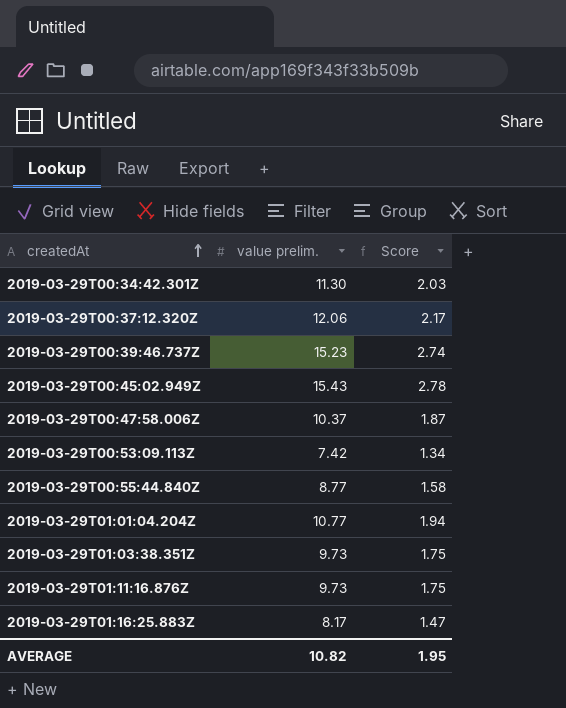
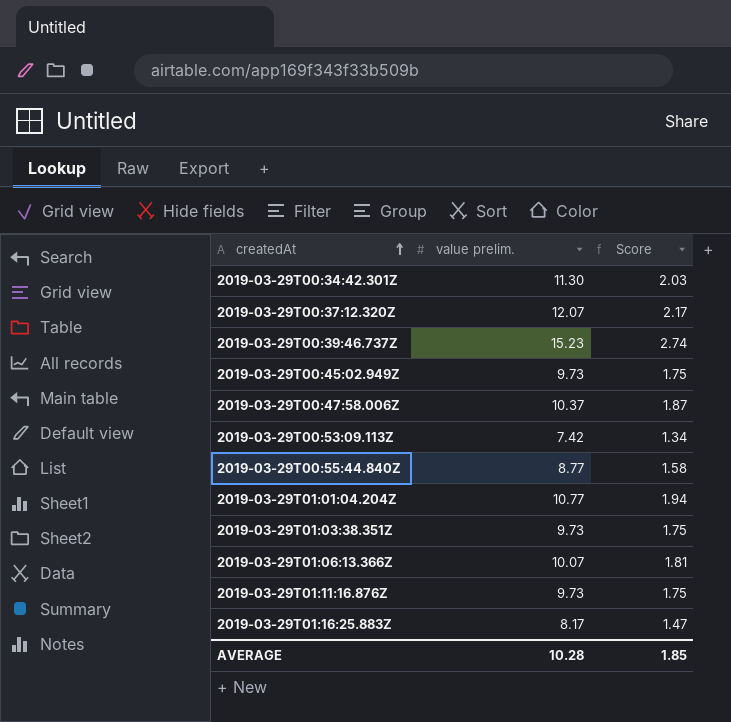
2019-03-29T00:37:12.320Z | value prelim.: 12.06 -> 12.07
2019-03-29T00:45:02.949Z | value prelim.: 15.43 -> 9.73
2019-03-29T00:45:02.949Z | Score: 2.78 -> 1.75
row 2019-03-29T01:06:13.366Z: none -> 10.07 | 1.81
AVERAGE | value prelim.: 10.82 -> 10.28
AVERAGE | Score: 1.95 -> 1.85

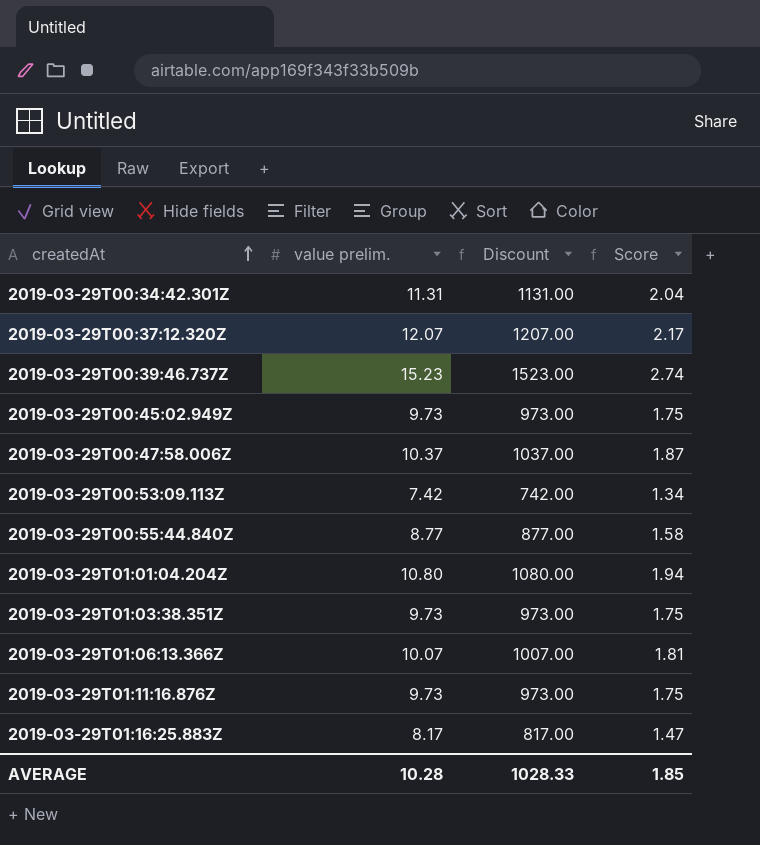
column Discount | formula: none -> [value prelim.] * 100
2019-03-29T00:34:42.301Z | value prelim.: 11.30 -> 11.31
2019-03-29T00:34:42.301Z | Score: 2.03 -> 2.04
2019-03-29T01:01:04.204Z | value prelim.: 10.77 -> 10.80

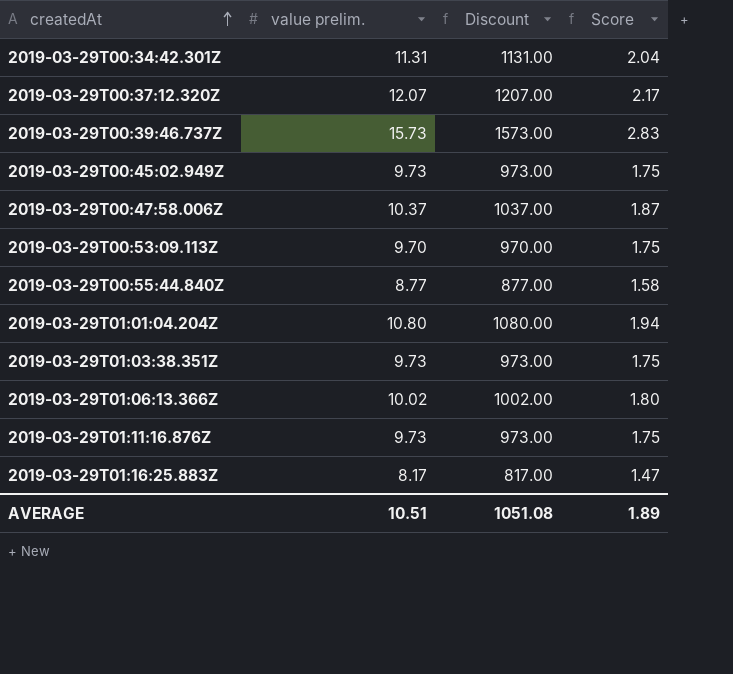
2019-03-29T00:39:46.737Z | value prelim.: 15.23 -> 15.73
2019-03-29T00:39:46.737Z | Discount: 1523.00 -> 1573.00
2019-03-29T00:39:46.737Z | Score: 2.74 -> 2.83
2019-03-29T00:53:09.113Z | value prelim.: 7.42 -> 9.70
2019-03-29T00:53:09.113Z | Discount: 742.00 -> 970.00
2019-03-29T00:53:09.113Z | Score: 1.34 -> 1.75
2019-03-29T01:06:13.366Z | value prelim.: 10.07 -> 10.02
2019-03-29T01:06:13.366Z | Discount: 1007.00 -> 1002.00
2019-03-29T01:06:13.366Z | Score: 1.81 -> 1.80
AVERAGE | value prelim.: 10.28 -> 10.51
AVERAGE | Discount: 1028.33 -> 1051.08
AVERAGE | Score: 1.85 -> 1.89

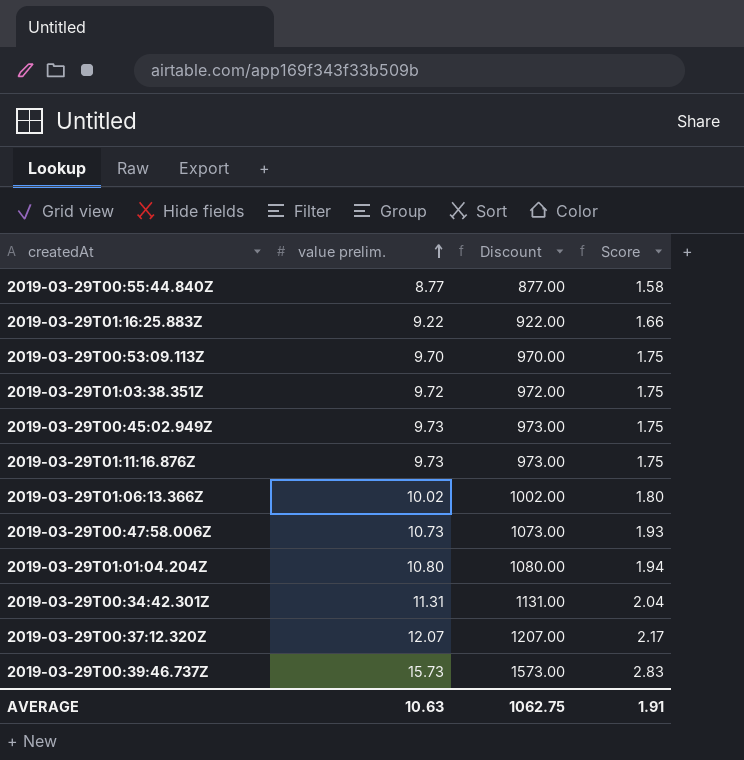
row order: createdAt ascending -> value prelim. ascending
2019-03-29T01:16:25.883Z | value prelim.: 8.17 -> 9.22
2019-03-29T01:16:25.883Z | Discount: 817.00 -> 922.00
2019-03-29T01:16:25.883Z | Score: 1.47 -> 1.66
2019-03-29T01:03:38.351Z | value prelim.: 9.73 -> 9.72
2019-03-29T01:03:38.351Z | Discount: 973.00 -> 972.00
2019-03-29T00:47:58.006Z | value prelim.: 10.37 -> 10.73
2019-03-29T00:47:58.006Z | Discount: 1037.00 -> 1073.00
2019-03-29T00:47:58.006Z | Score: 1.87 -> 1.93
AVERAGE | value prelim.: 10.51 -> 10.63
AVERAGE | Discount: 1051.08 -> 1062.75
AVERAGE | Score: 1.89 -> 1.91

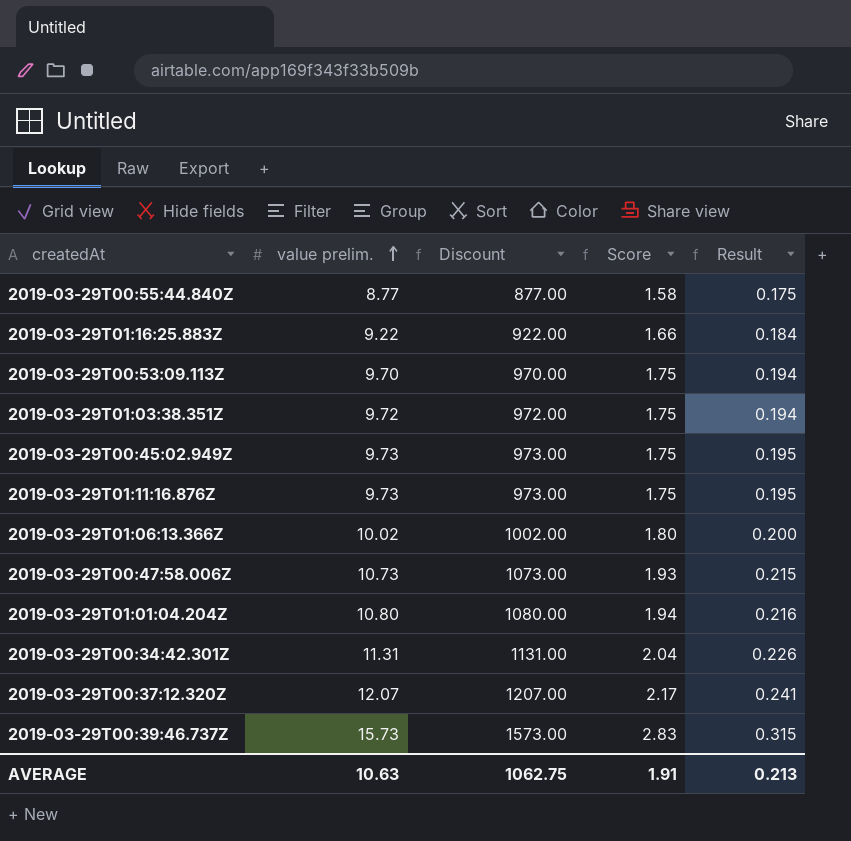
column Result | formula: none -> [value prelim.] * 0.02

